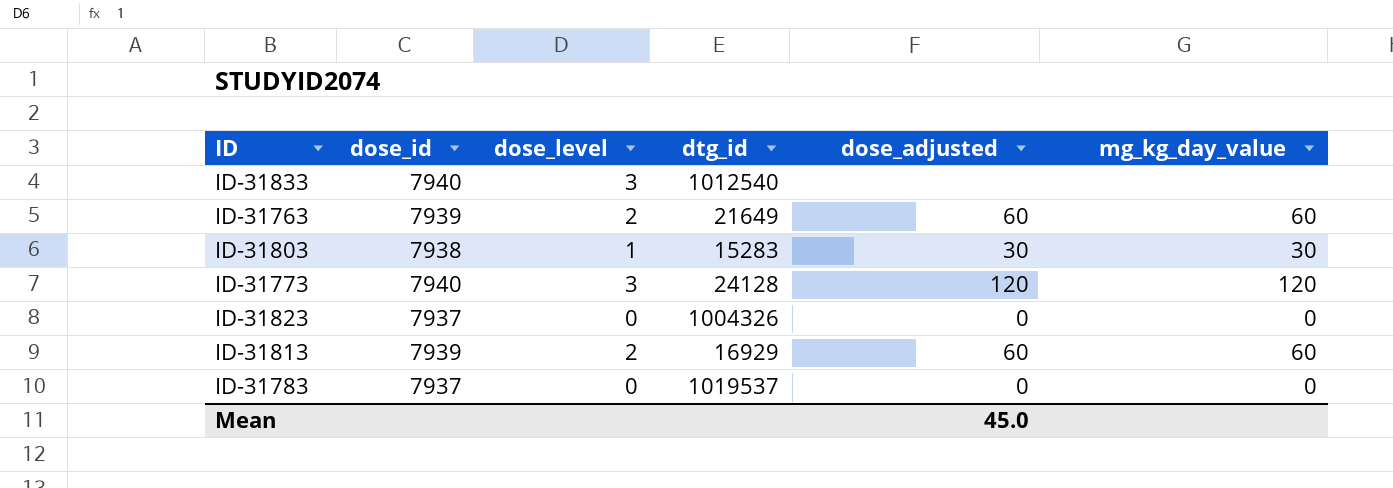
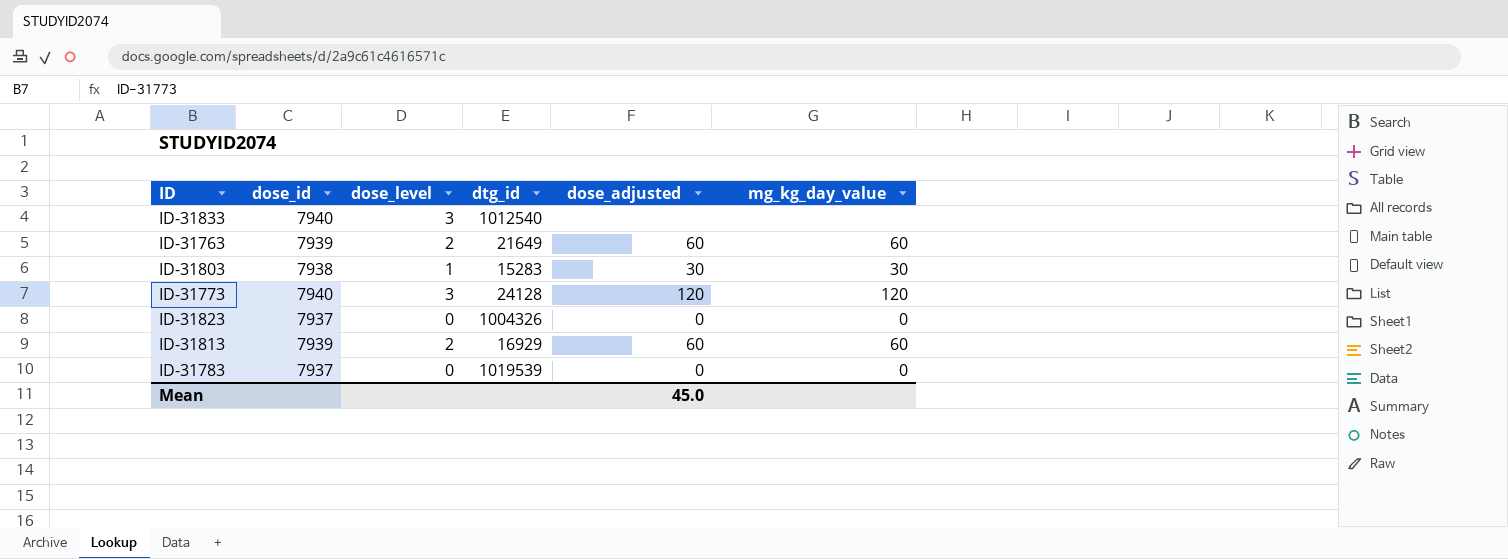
ID-31783 | dtg_id: 1019537 -> 1019539

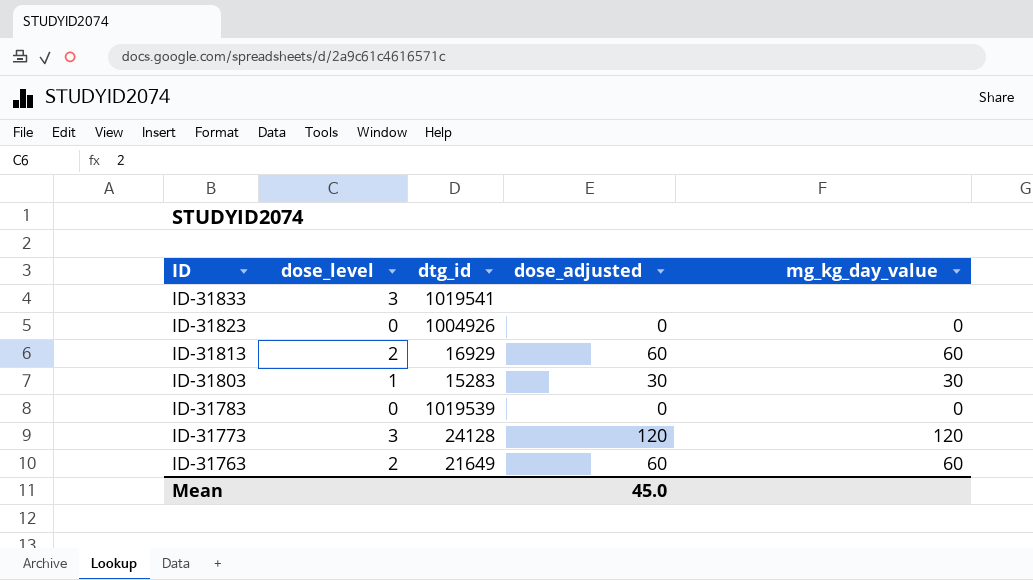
row order: none -> ID descending
column dose_id | position: 2 -> none
ID-31833 | dtg_id: 1012540 -> 1019541
ID-31823 | dtg_id: 1004326 -> 1004926

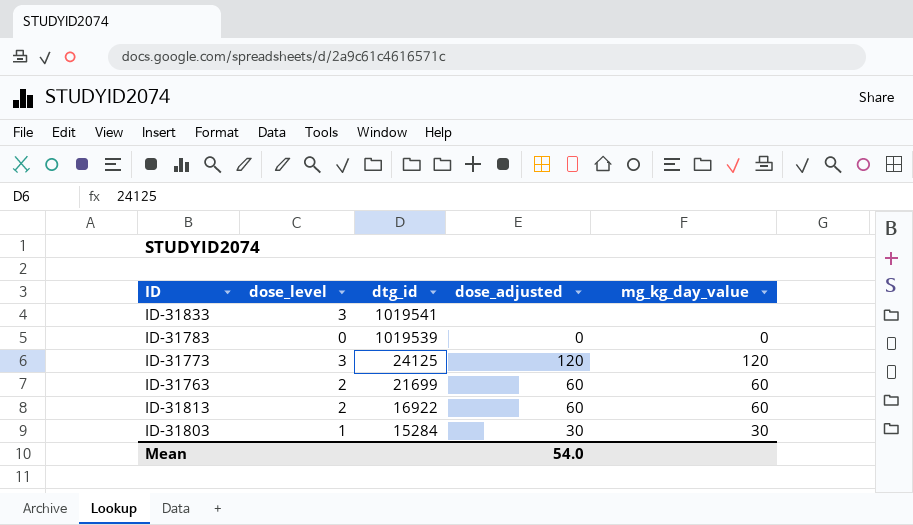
row order: ID descending -> dtg_id descending
row ID-31823: 0 | 1004926 | 0 | 0 -> none
ID-31773 | dtg_id: 24128 -> 24125
ID-31763 | dtg_id: 21649 -> 21699
ID-31813 | dtg_id: 16929 -> 16922
ID-31803 | dtg_id: 15283 -> 15284
Mean | dose_adjusted: 45.0 -> 54.0

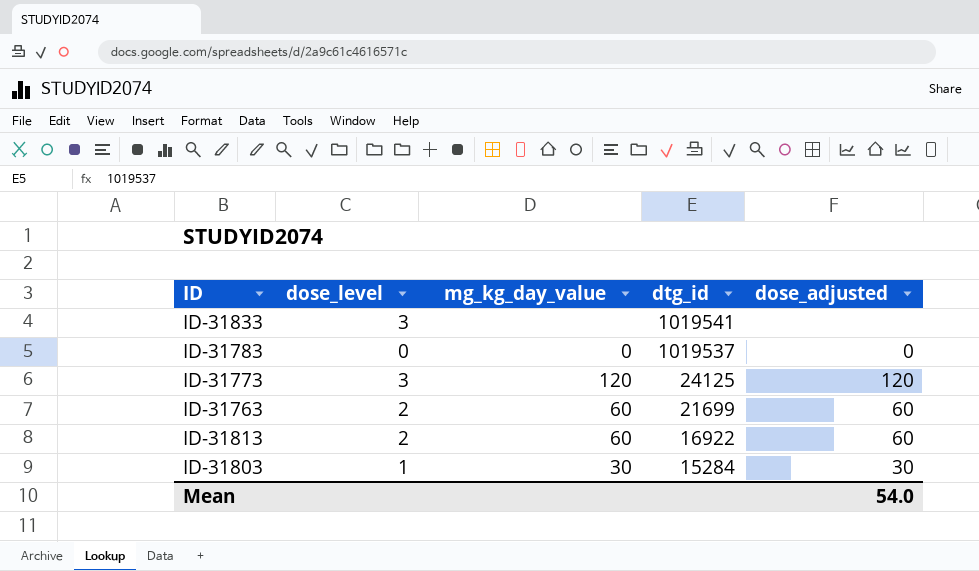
column mg_kg_day_value | position: 5 -> 3
ID-31783 | dtg_id: 1019539 -> 1019537

